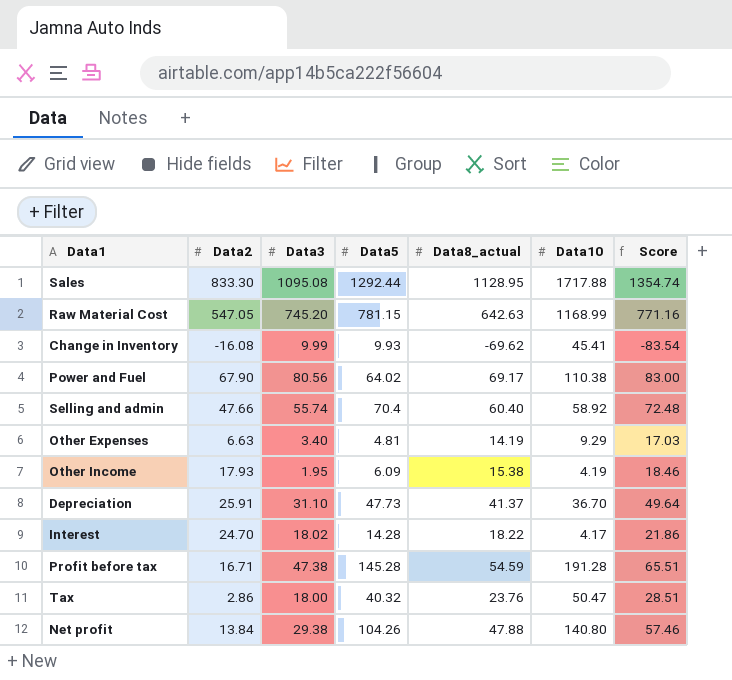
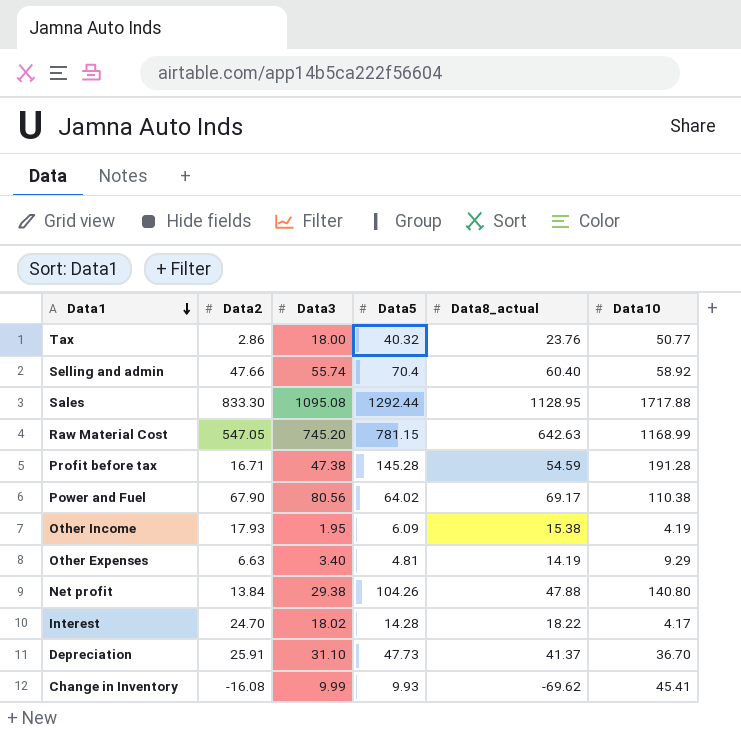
row order: none -> Data1 descending
column Score | formula: [Data8_actual] * 1.2 -> none
Tax | Data10: 50.47 -> 50.77

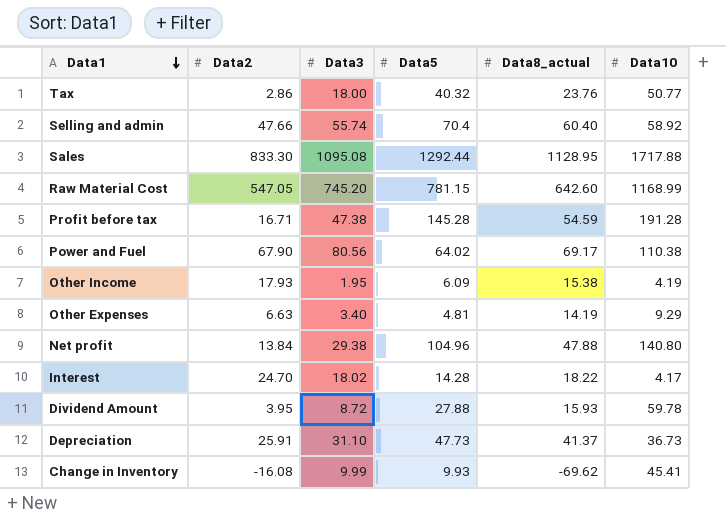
Raw Material Cost | Data8_actual: 642.63 -> 642.60
Net profit | Data5: 104.26 -> 104.96
row Dividend Amount: none -> 3.95 | 8.72 | 27.88 | 15.93 | 59.78
Depreciation | Data10: 36.70 -> 36.73

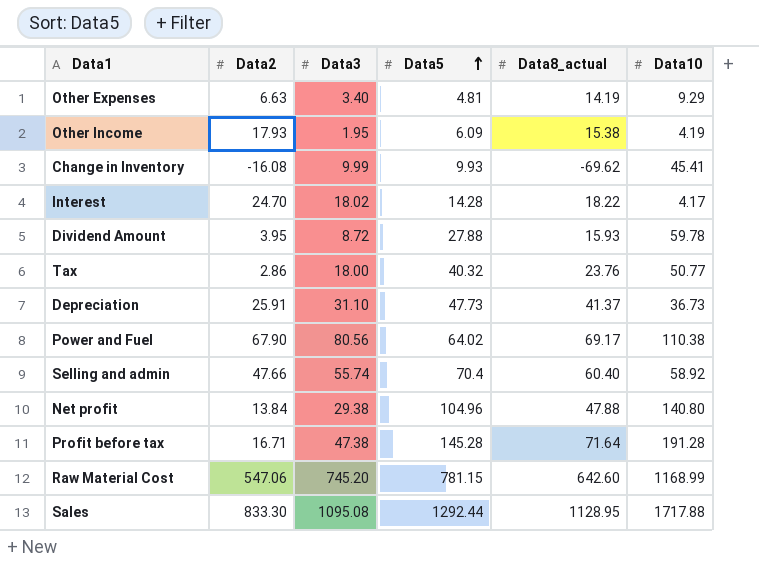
row order: Data1 descending -> Data5 ascending
Profit before tax | Data8_actual: 54.59 -> 71.64
Raw Material Cost | Data2: 547.05 -> 547.06

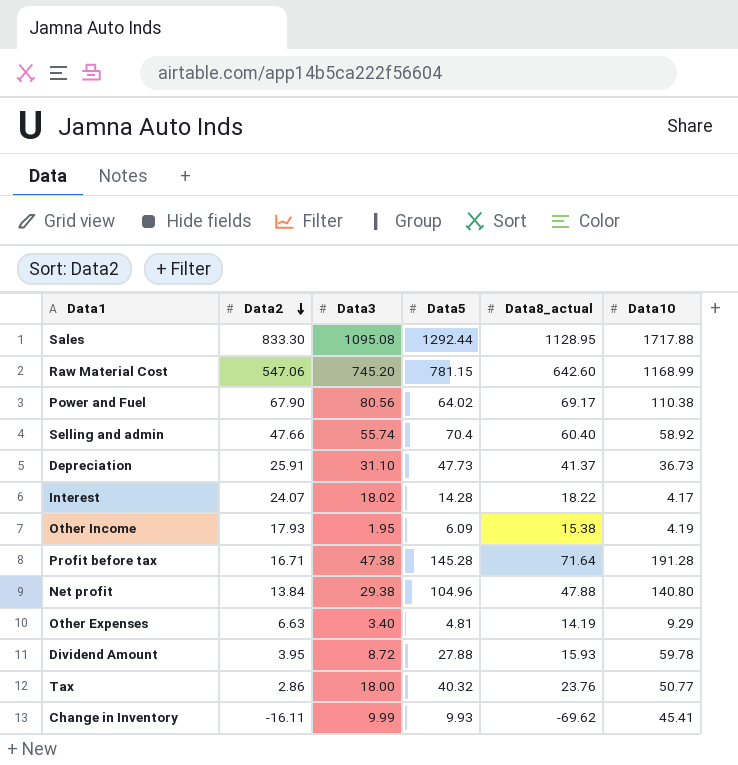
row order: Data5 ascending -> Data2 descending
Interest | Data2: 24.70 -> 24.07
Change in Inventory | Data2: -16.08 -> -16.11

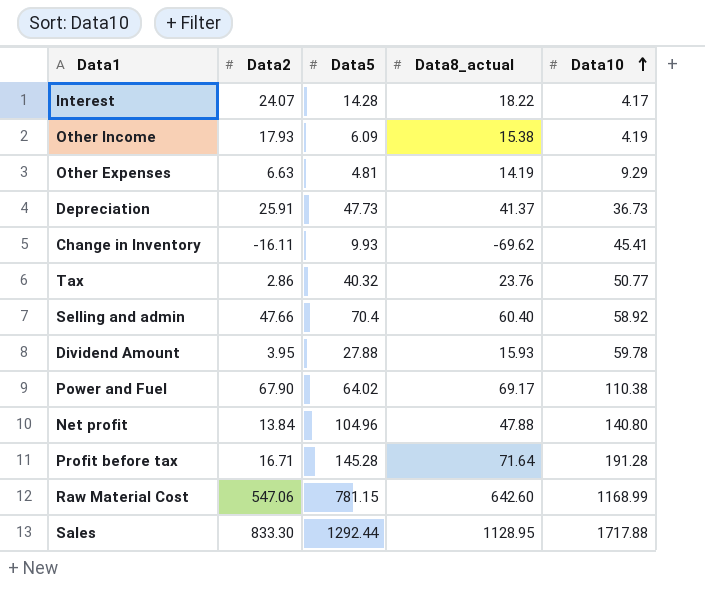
row order: Data2 descending -> Data10 ascending
column Data3 | position: 3 -> none

